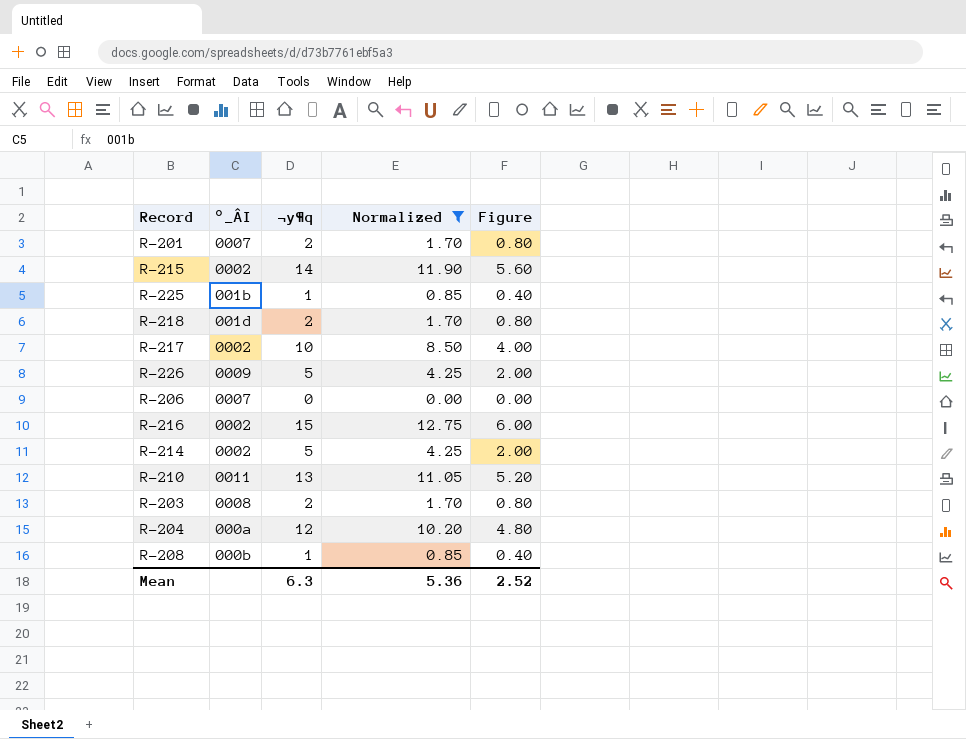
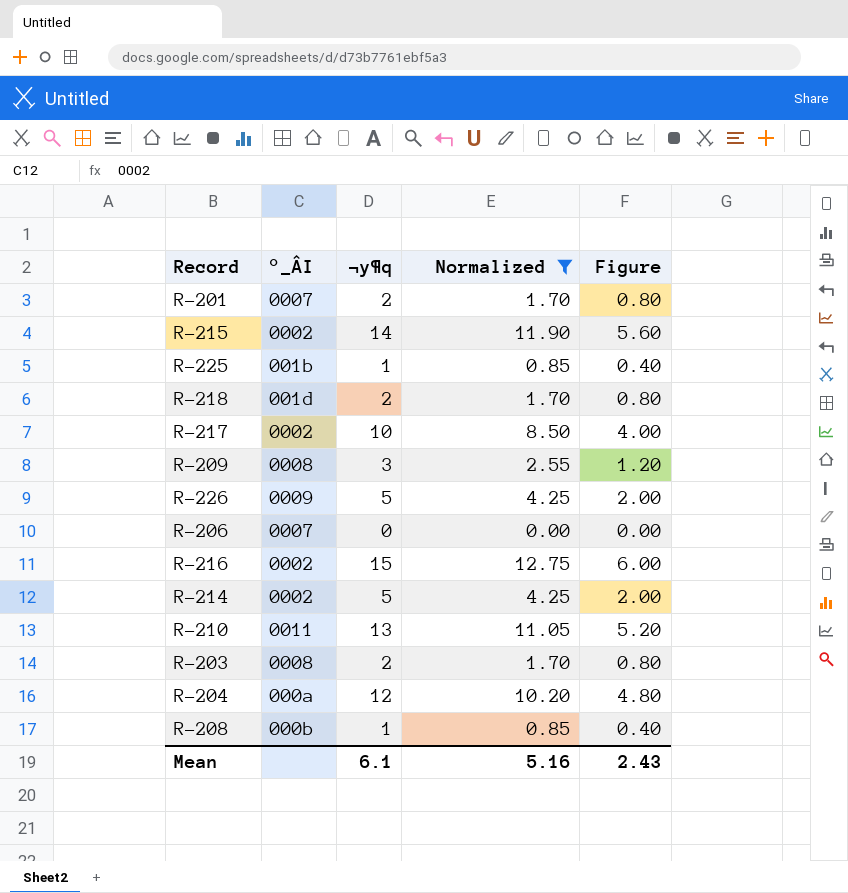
row R-209: none -> 0008 | 3 | 2.55 | 1.20
Mean | ¬y¶q: 6.3 -> 6.1
Mean | Normalized: 5.36 -> 5.16
Mean | Figure: 2.52 -> 2.43

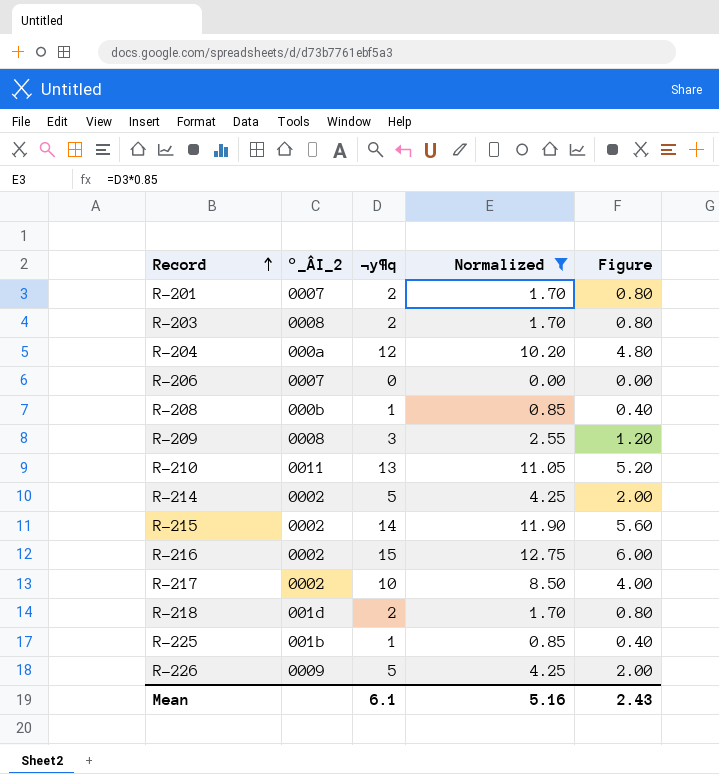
row order: none -> Record ascending
column name: °_ÂI -> °_ÂI_2

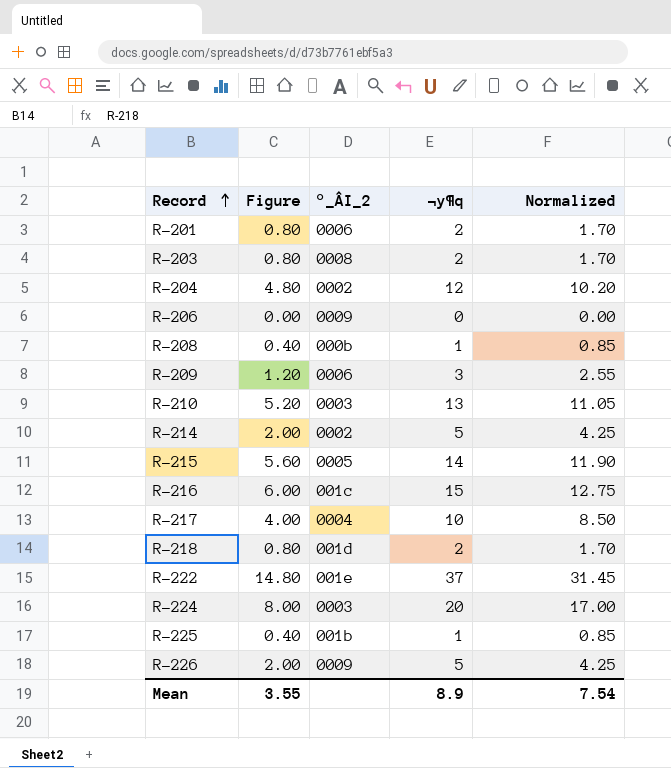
filter: Normalized <= 12.75 -> none
column Figure | position: 5 -> 2
R-201 | °_ÂI_2: 0007 -> 0006
R-204 | °_ÂI_2: 000a -> 0002
R-206 | °_ÂI_2: 0007 -> 0009
R-209 | °_ÂI_2: 0008 -> 0006
R-210 | °_ÂI_2: 0011 -> 0003
R-215 | °_ÂI_2: 0002 -> 0005
R-216 | °_ÂI_2: 0002 -> 001c
R-217 | °_ÂI_2: 0002 -> 0004
Mean | Figure: 2.43 -> 3.55
Mean | ¬y¶q: 6.1 -> 8.9
Mean | Normalized: 5.16 -> 7.54

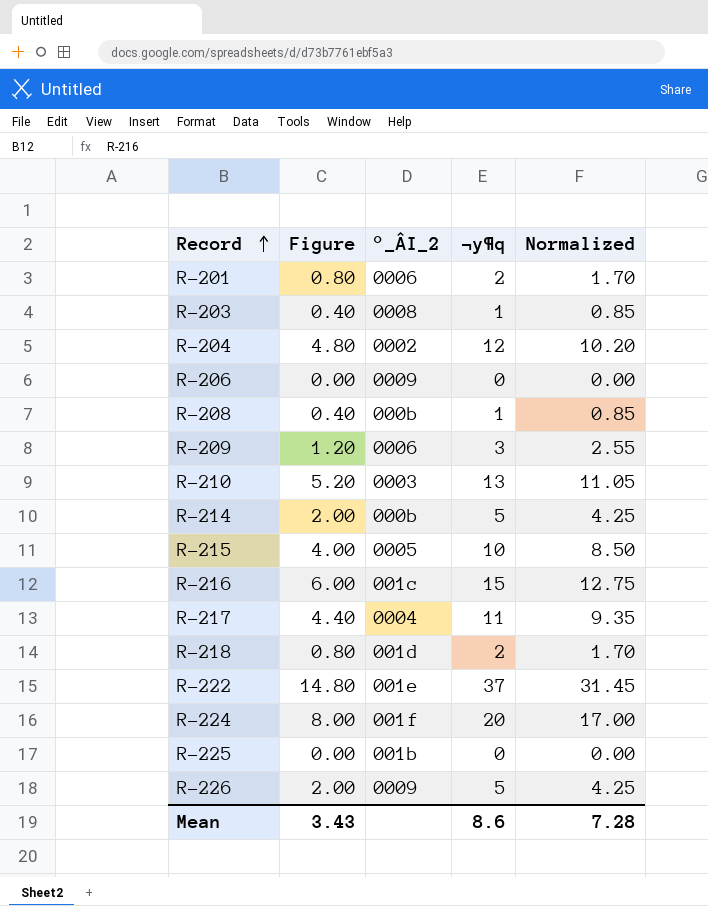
R-203 | Figure: 0.80 -> 0.40
R-203 | ¬y¶q: 2 -> 1
R-203 | Normalized: 1.70 -> 0.85
R-214 | °_ÂI_2: 0002 -> 000b
R-215 | Figure: 5.60 -> 4.00
R-215 | ¬y¶q: 14 -> 10
R-215 | Normalized: 11.90 -> 8.50
R-217 | Figure: 4.00 -> 4.40
R-217 | ¬y¶q: 10 -> 11
R-217 | Normalized: 8.50 -> 9.35
R-224 | °_ÂI_2: 0003 -> 001f
R-225 | Figure: 0.40 -> 0.00
R-225 | ¬y¶q: 1 -> 0
R-225 | Normalized: 0.85 -> 0.00
Mean | Figure: 3.55 -> 3.43
Mean | ¬y¶q: 8.9 -> 8.6
Mean | Normalized: 7.54 -> 7.28

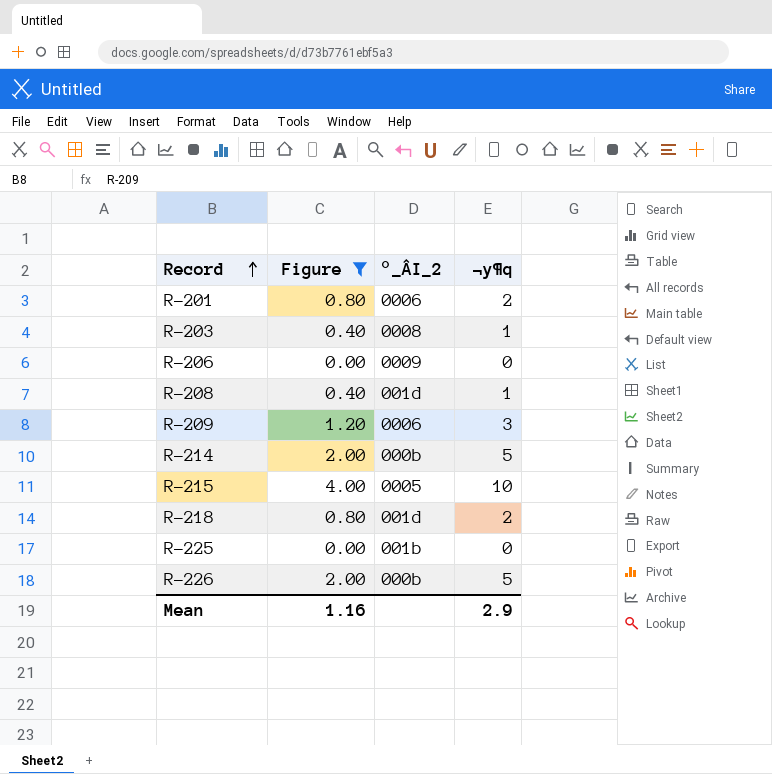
filter: none -> Figure <= 4.00
column Normalized | formula: [¬y¶q] * 0.85 -> none
R-208 | °_ÂI_2: 000b -> 001d
R-226 | °_ÂI_2: 0009 -> 000b
Mean | Figure: 3.43 -> 1.16
Mean | ¬y¶q: 8.6 -> 2.9

